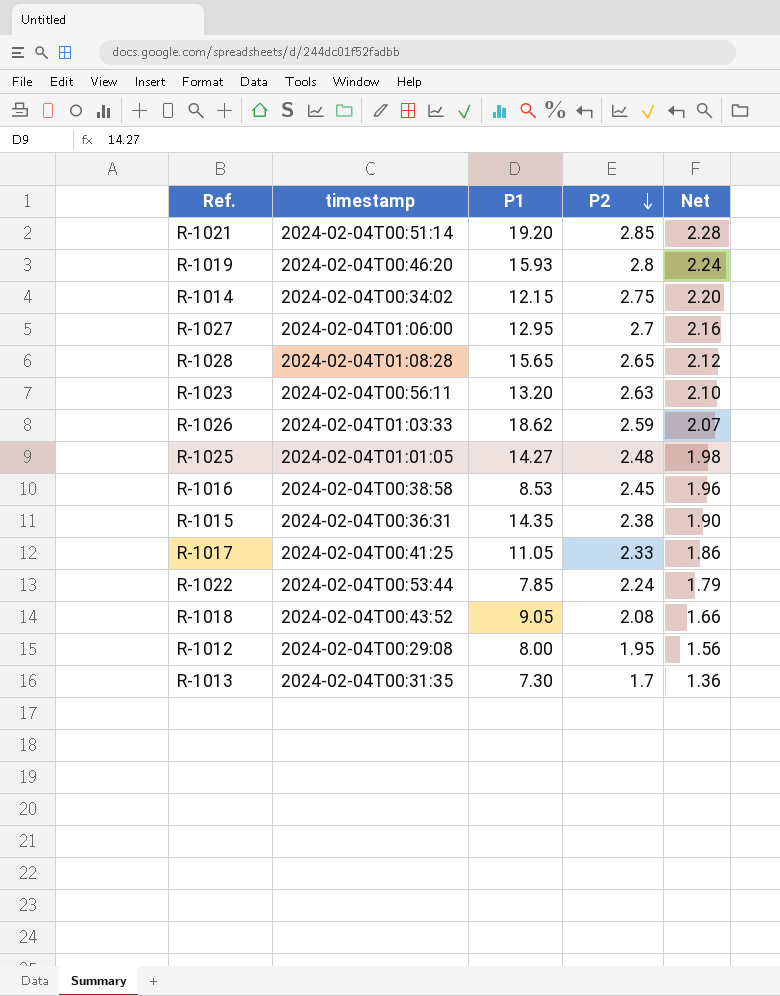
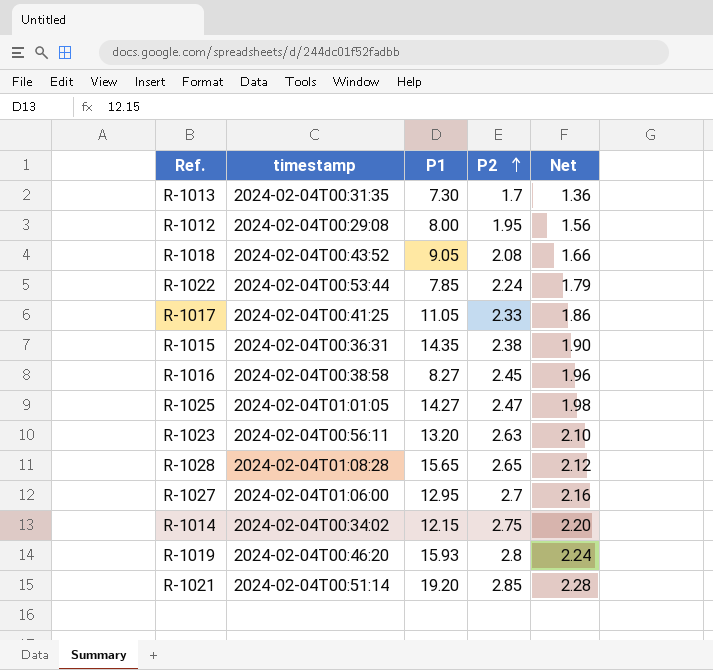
row order: P2 descending -> P2 ascending
row R-1026: 2024-02-04T01:03:33 | 18.62 | 2.59 | 2.07 -> none
R-1016 | P1: 8.53 -> 8.27
R-1025 | P2: 2.48 -> 2.47

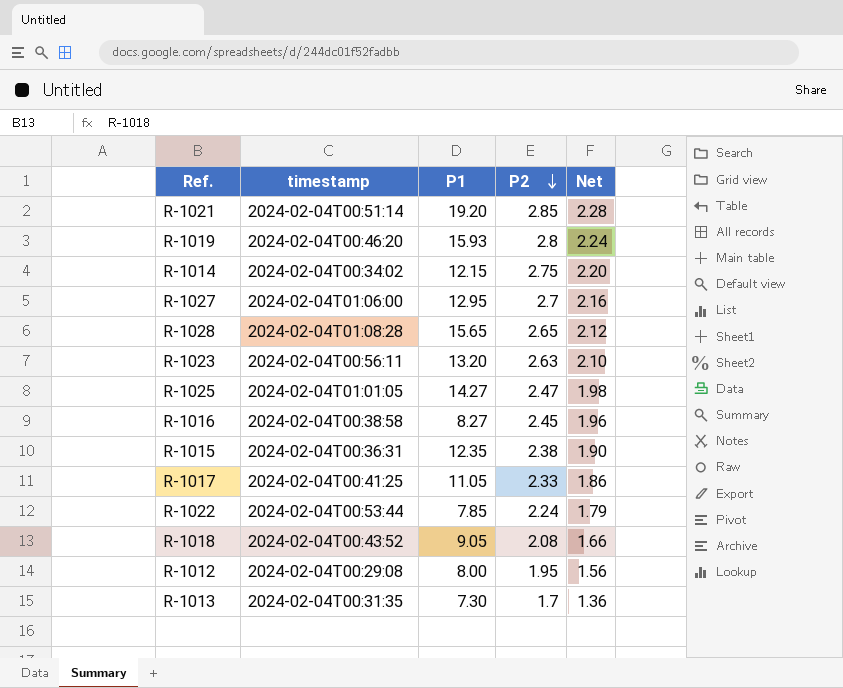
row order: P2 ascending -> P2 descending
R-1015 | P1: 14.35 -> 12.35

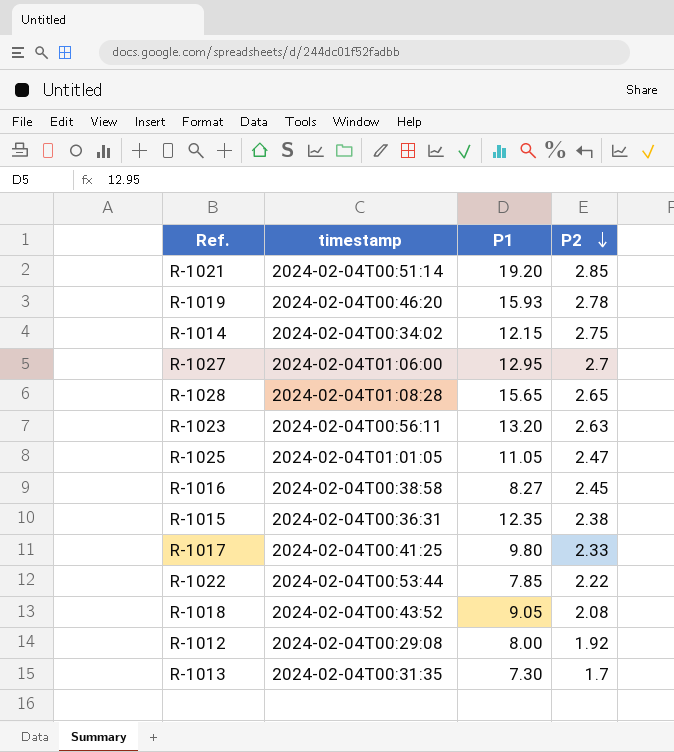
column Net | formula: [P2] * 0.8 -> none
R-1019 | P2: 2.8 -> 2.78
R-1025 | P1: 14.27 -> 11.05
R-1017 | P1: 11.05 -> 9.80
R-1022 | P2: 2.24 -> 2.22
R-1012 | P2: 1.95 -> 1.92

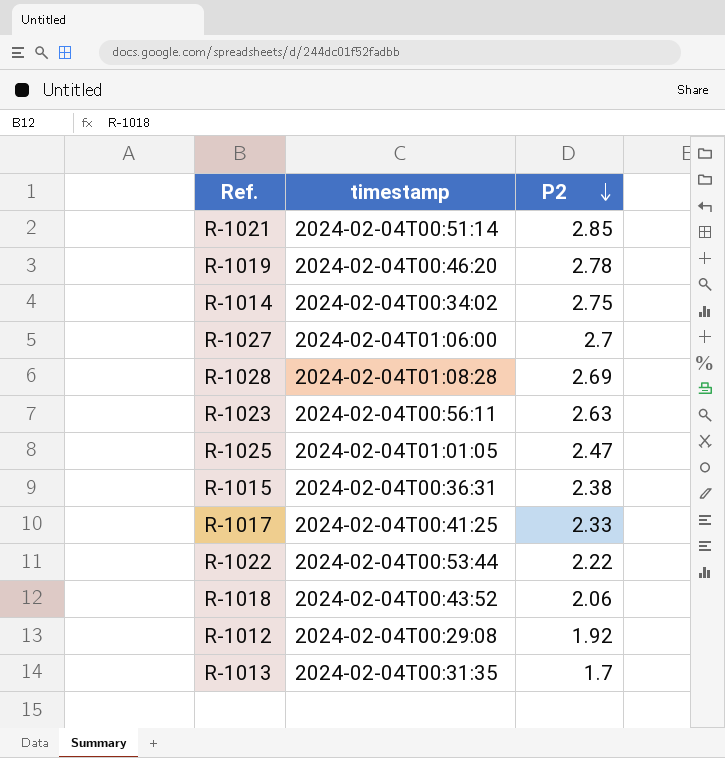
column P1 | position: 3 -> none
row R-1016: 2024-02-04T00:38:58 | 8.27 | 2.45 -> none
R-1028 | P2: 2.65 -> 2.69
R-1018 | P2: 2.08 -> 2.06

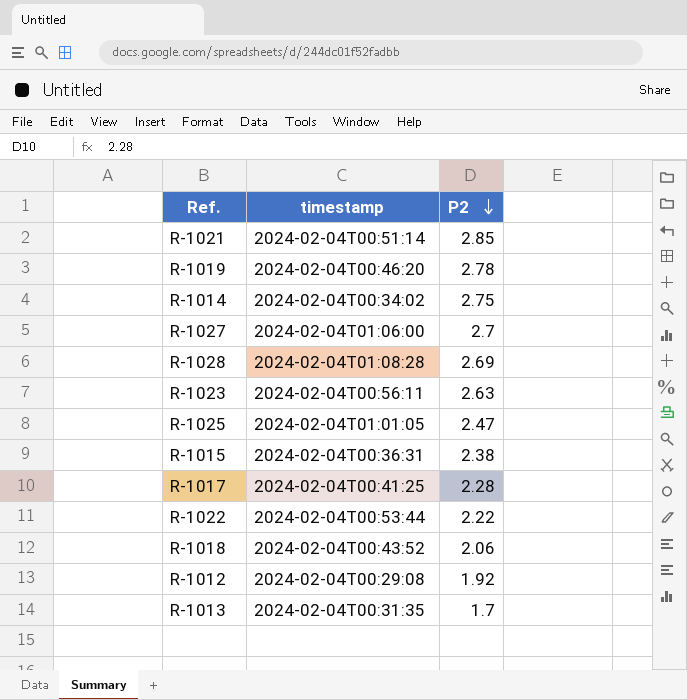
R-1017 | P2: 2.33 -> 2.28

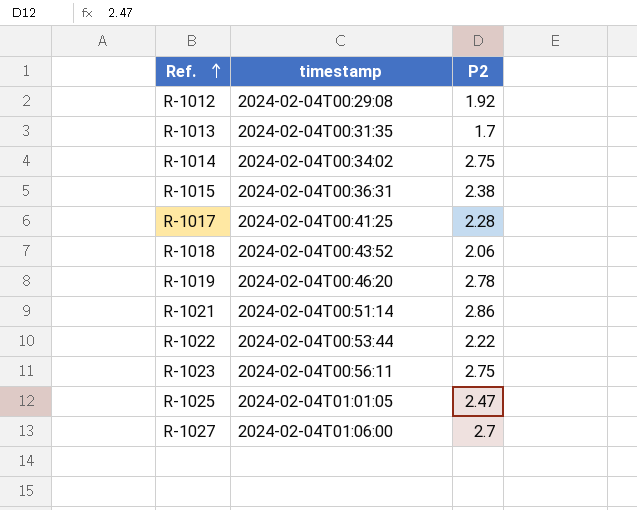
row order: P2 descending -> Ref. ascending
row R-1028: 2024-02-04T01:08:28 | 2.69 -> none
R-1021 | P2: 2.85 -> 2.86
R-1023 | P2: 2.63 -> 2.75

